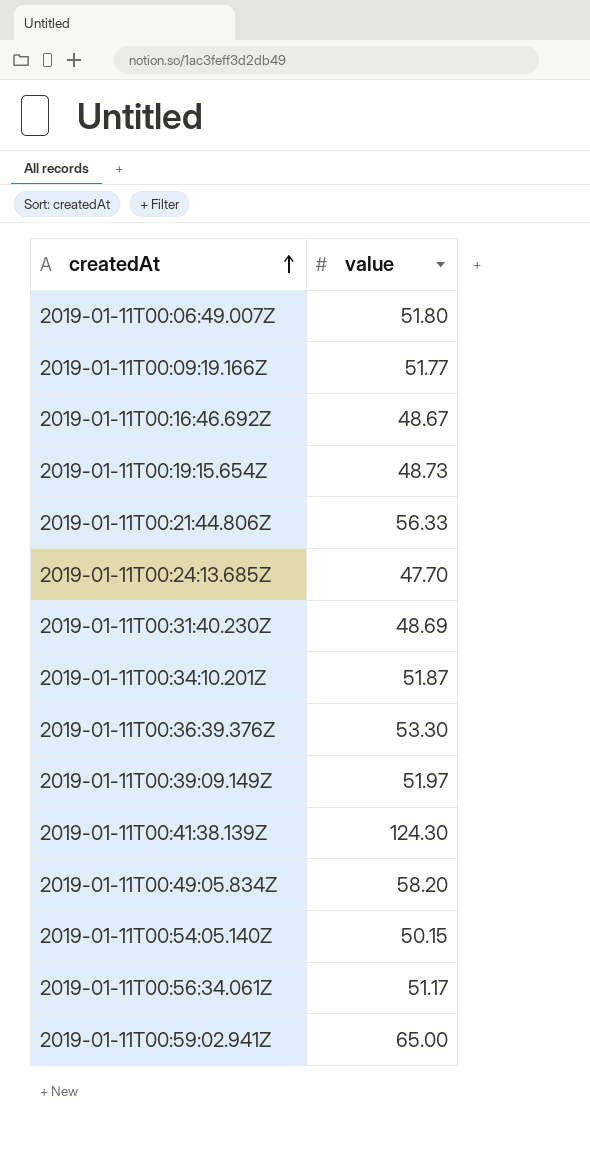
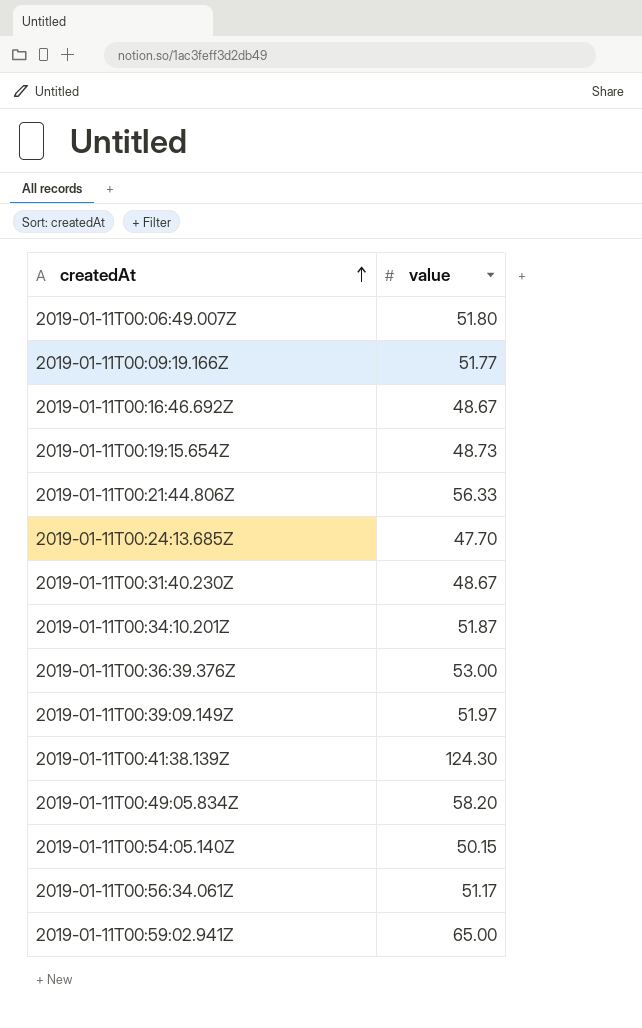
2019-01-11T00:31:40.230Z | value: 48.69 -> 48.67
2019-01-11T00:36:39.376Z | value: 53.30 -> 53.00

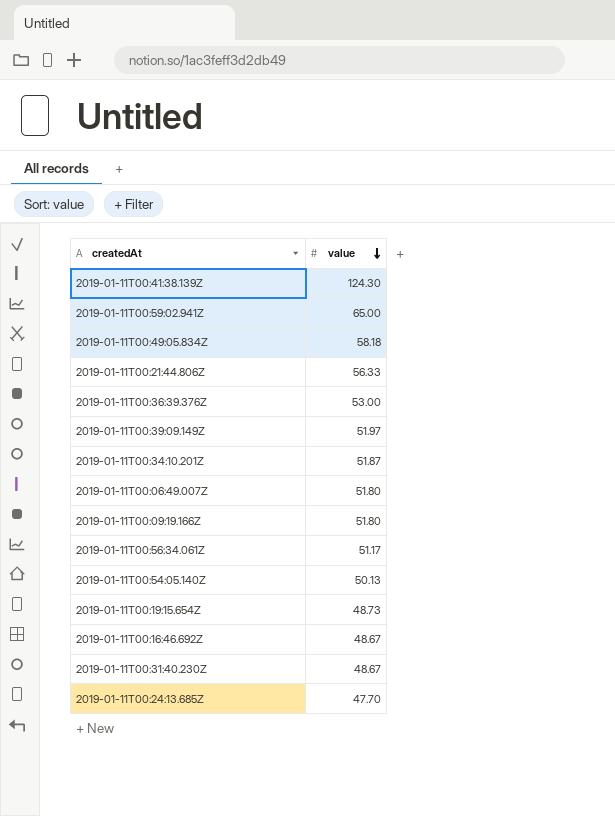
row order: createdAt ascending -> value descending
2019-01-11T00:49:05.834Z | value: 58.20 -> 58.18
2019-01-11T00:09:19.166Z | value: 51.77 -> 51.80
2019-01-11T00:54:05.140Z | value: 50.15 -> 50.13

